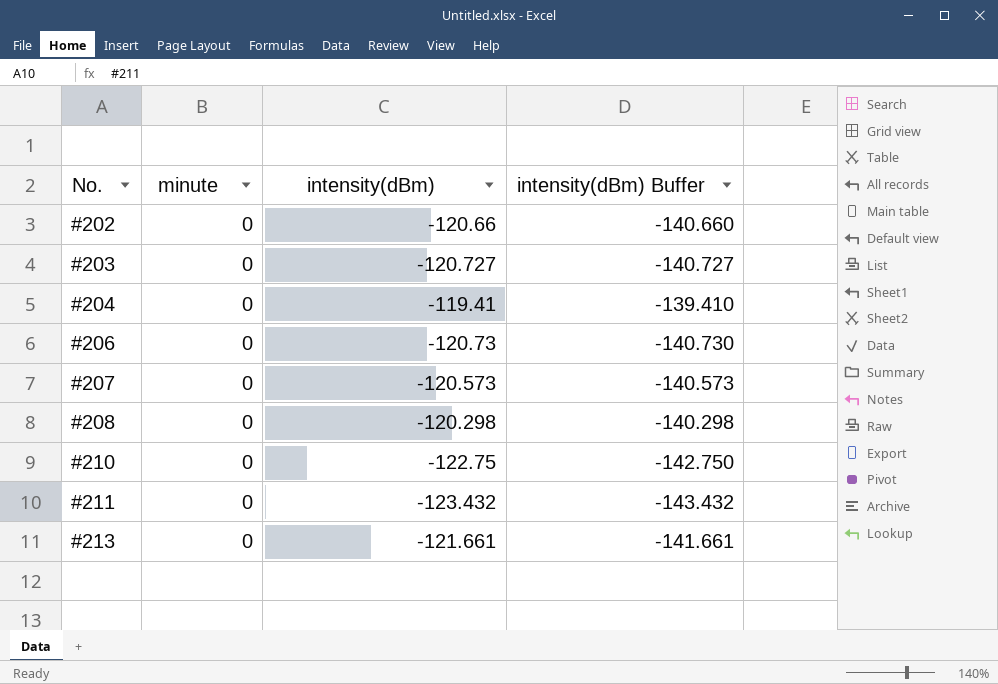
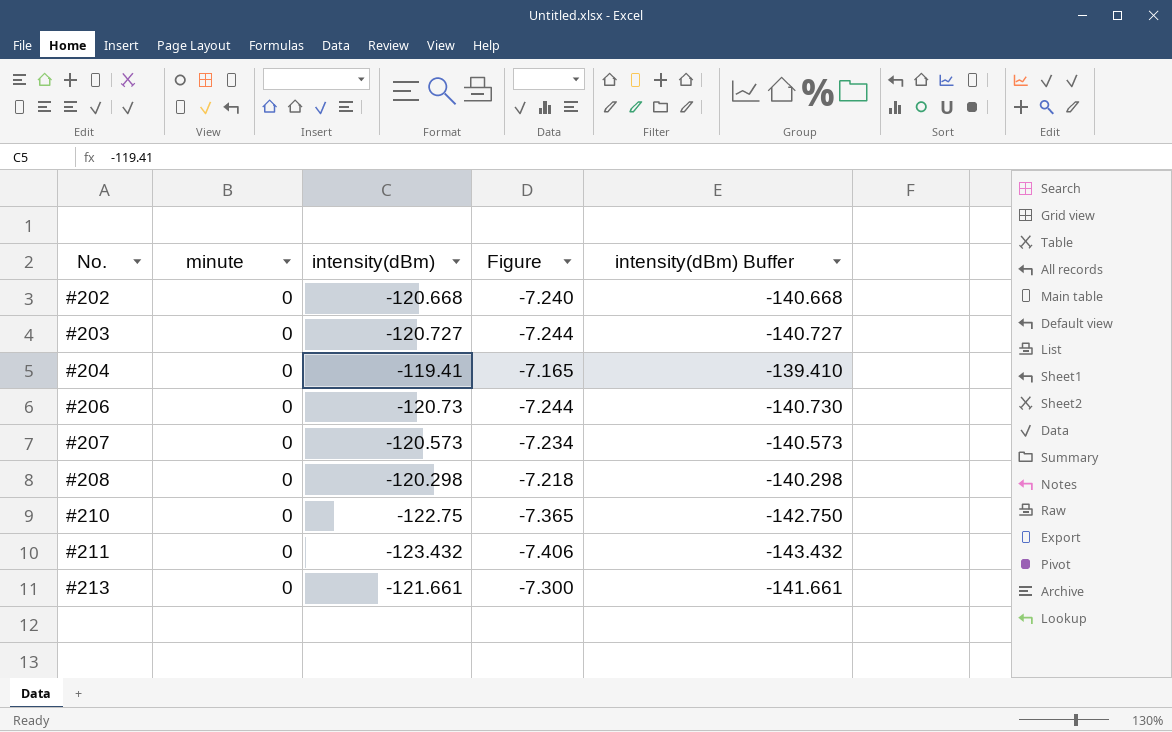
column Figure | formula: none -> [intensity(dBm)] * 0.06
#202 | intensity(dBm): -120.66 -> -120.668
#202 | intensity(dBm) Buffer: -140.660 -> -140.668

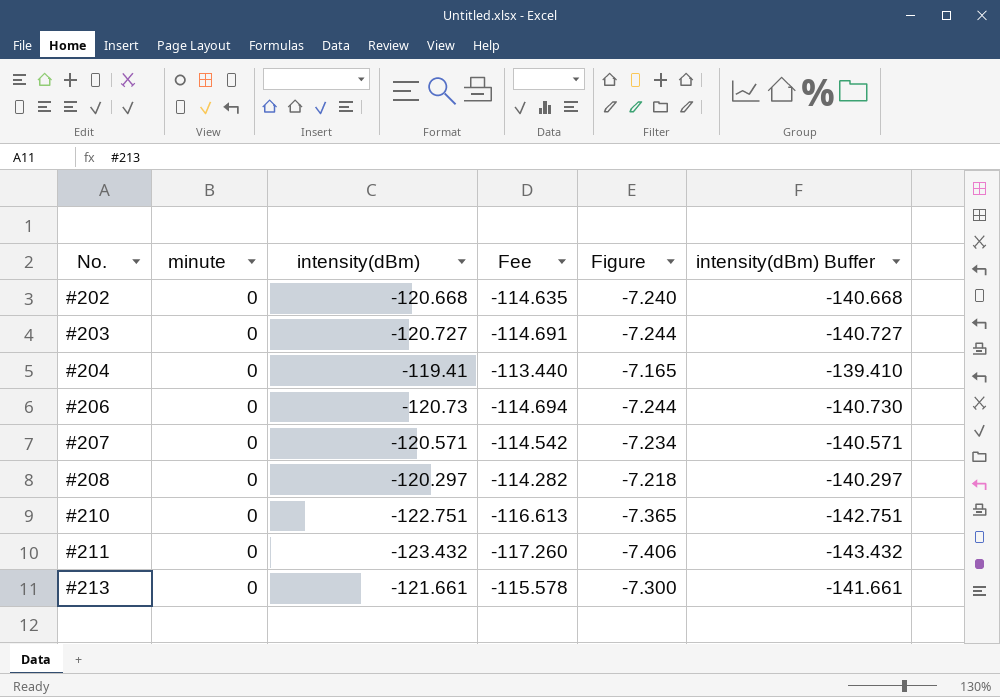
column Fee | formula: none -> [intensity(dBm)] * 0.95
#207 | intensity(dBm): -120.573 -> -120.571
#207 | intensity(dBm) Buffer: -140.573 -> -140.571
#208 | intensity(dBm): -120.298 -> -120.297
#208 | intensity(dBm) Buffer: -140.298 -> -140.297
#210 | intensity(dBm): -122.75 -> -122.751
#210 | intensity(dBm) Buffer: -142.750 -> -142.751

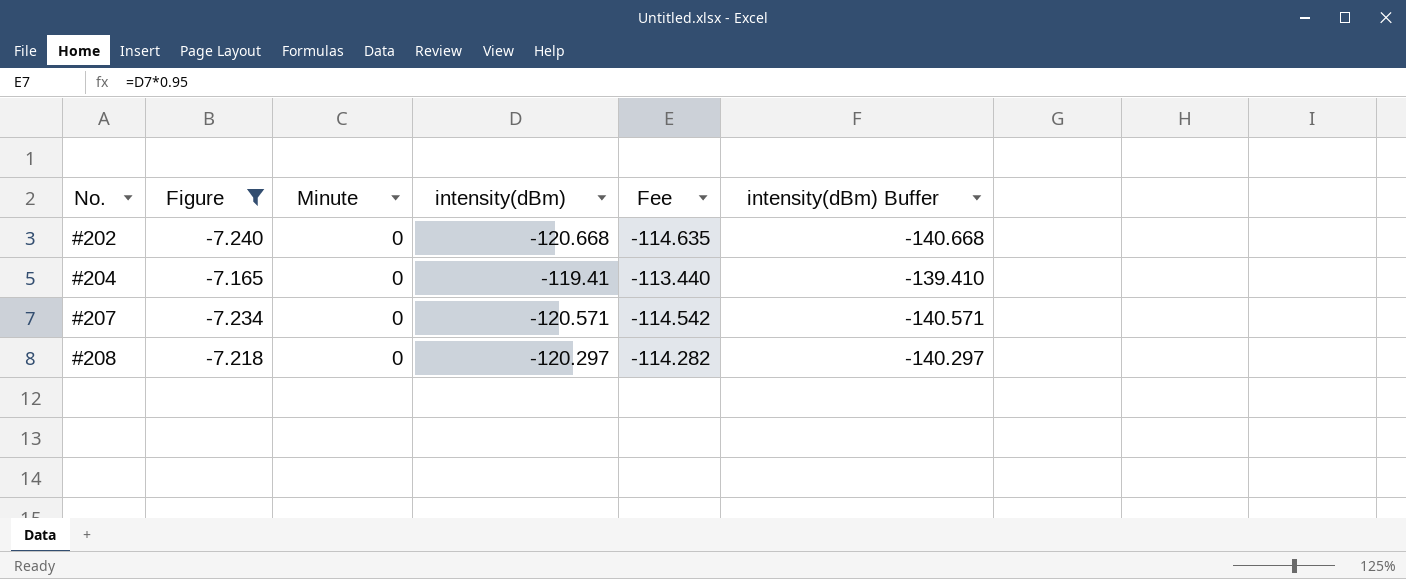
filter: none -> Figure >= -7.240
column Figure | position: 5 -> 2
column name: minute -> Minute

